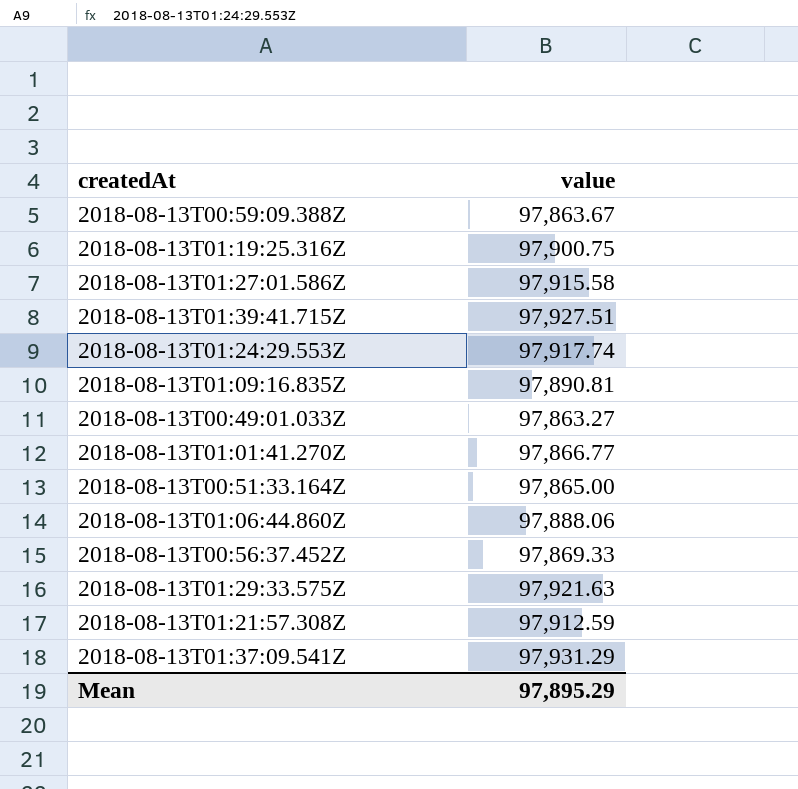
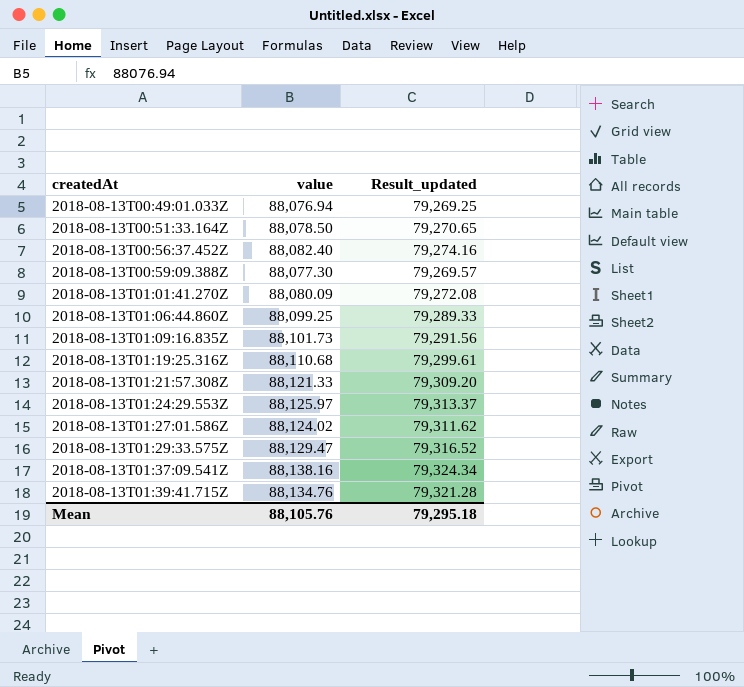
row order: none -> createdAt ascending
column Result_updated | formula: none -> [value] * 0.9
2018-08-13T00:49:01.033Z | value: 97,863.27 -> 88,076.94
2018-08-13T00:51:33.164Z | value: 97,865.00 -> 88,078.50
2018-08-13T00:56:37.452Z | value: 97,869.33 -> 88,082.40
2018-08-13T00:59:09.388Z | value: 97,863.67 -> 88,077.30
2018-08-13T01:01:41.270Z | value: 97,866.77 -> 88,080.09
2018-08-13T01:06:44.860Z | value: 97,888.06 -> 88,099.25
2018-08-13T01:09:16.835Z | value: 97,890.81 -> 88,101.73
2018-08-13T01:19:25.316Z | value: 97,900.75 -> 88,110.68
2018-08-13T01:21:57.308Z | value: 97,912.59 -> 88,121.33
2018-08-13T01:24:29.553Z | value: 97,917.74 -> 88,125.97
2018-08-13T01:27:01.586Z | value: 97,915.58 -> 88,124.02
2018-08-13T01:29:33.575Z | value: 97,921.63 -> 88,129.47
2018-08-13T01:37:09.541Z | value: 97,931.29 -> 88,138.16
2018-08-13T01:39:41.715Z | value: 97,927.51 -> 88,134.76
Mean | value: 97,895.29 -> 88,105.76

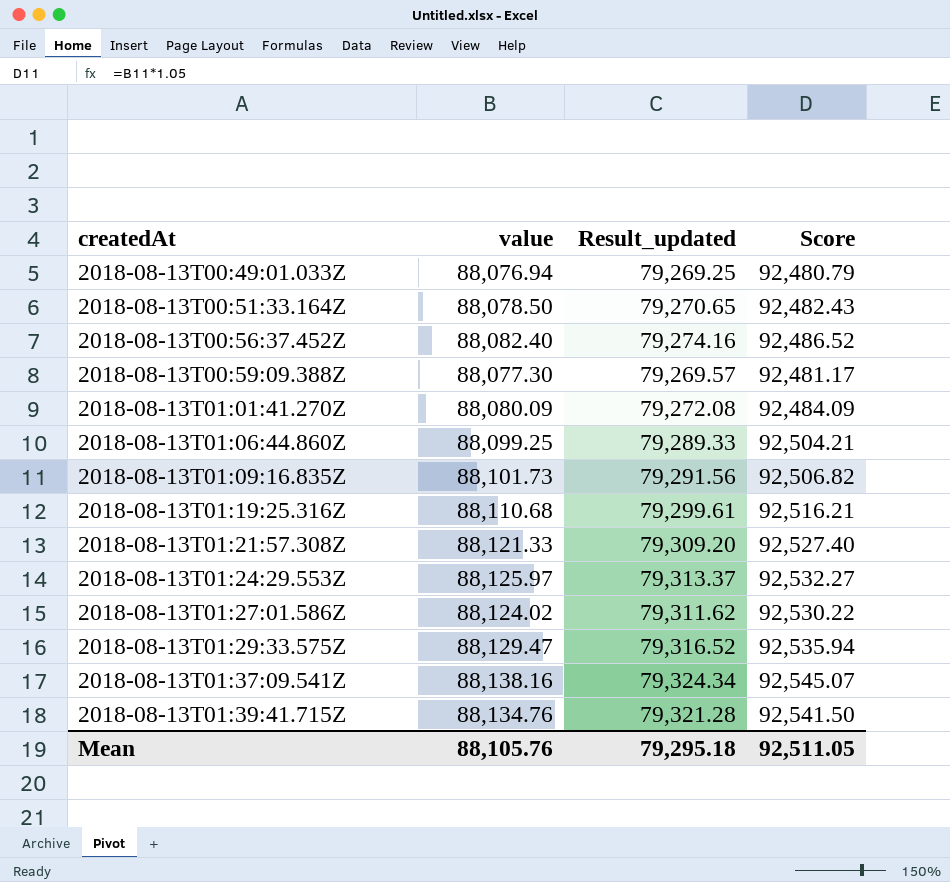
column Score | formula: none -> [value] * 1.05

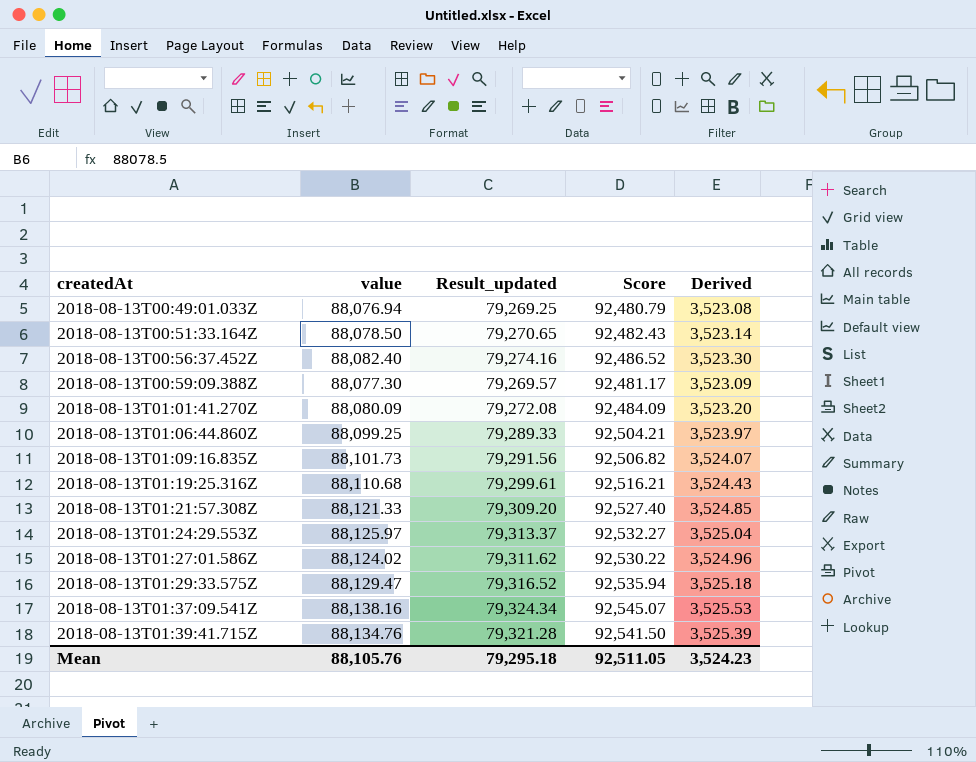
column Derived | formula: none -> [value] * 0.04

